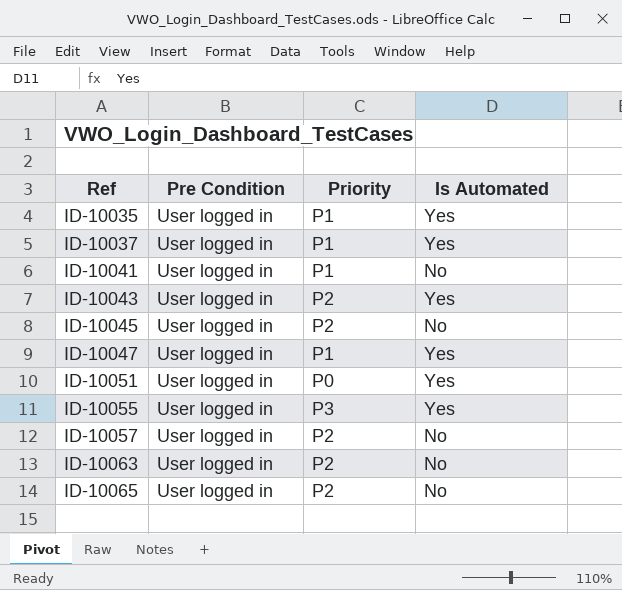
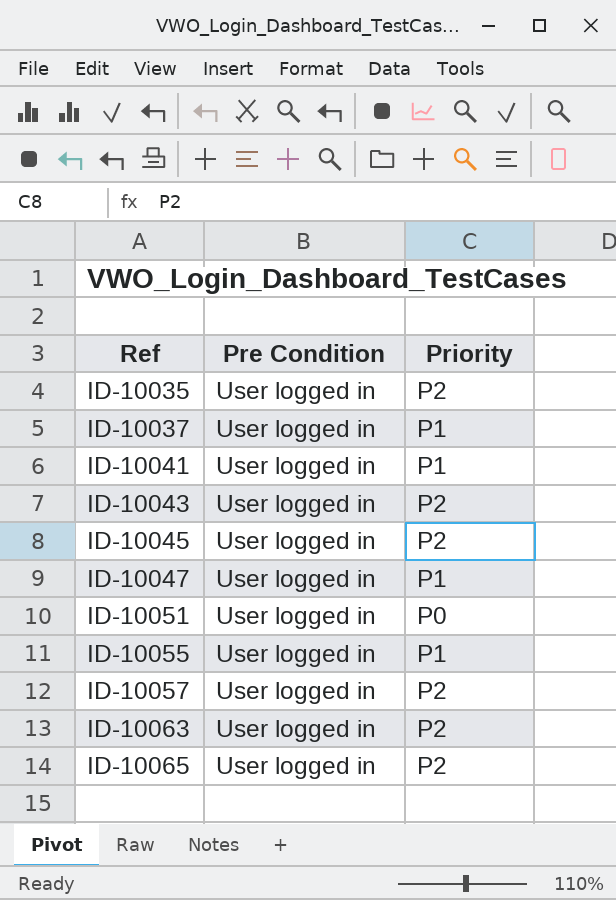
column Is Automated | position: 4 -> none
ID-10035 | Priority: P1 -> P2
ID-10055 | Priority: P3 -> P1

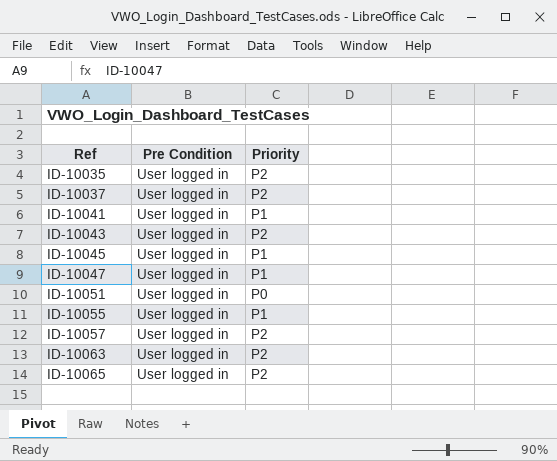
ID-10037 | Priority: P1 -> P2
ID-10045 | Priority: P2 -> P1

